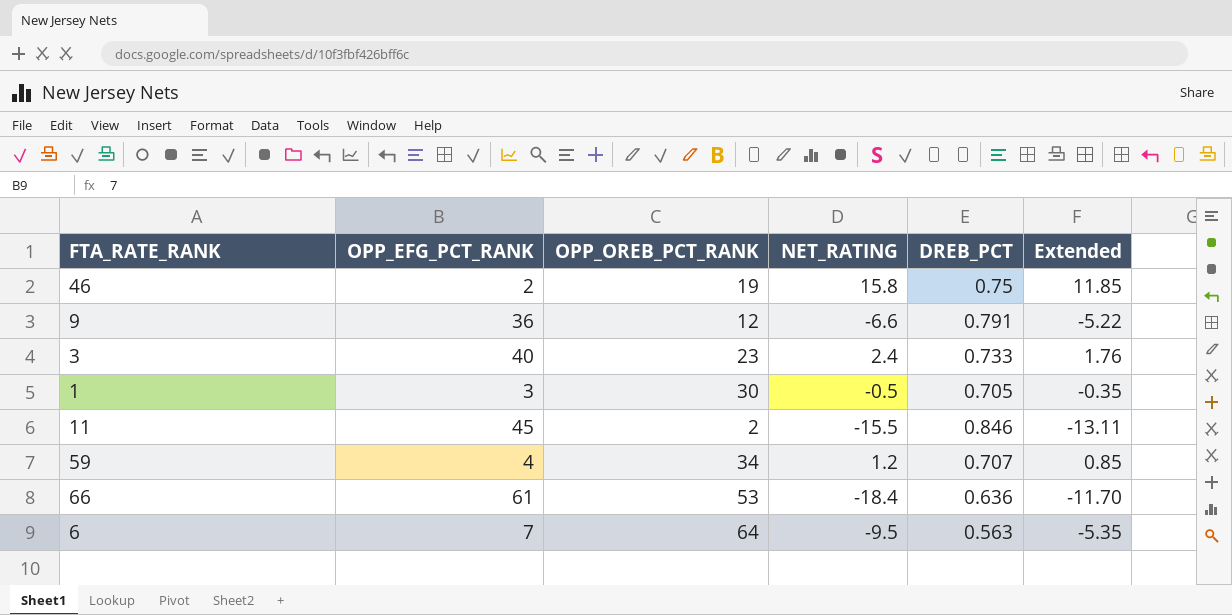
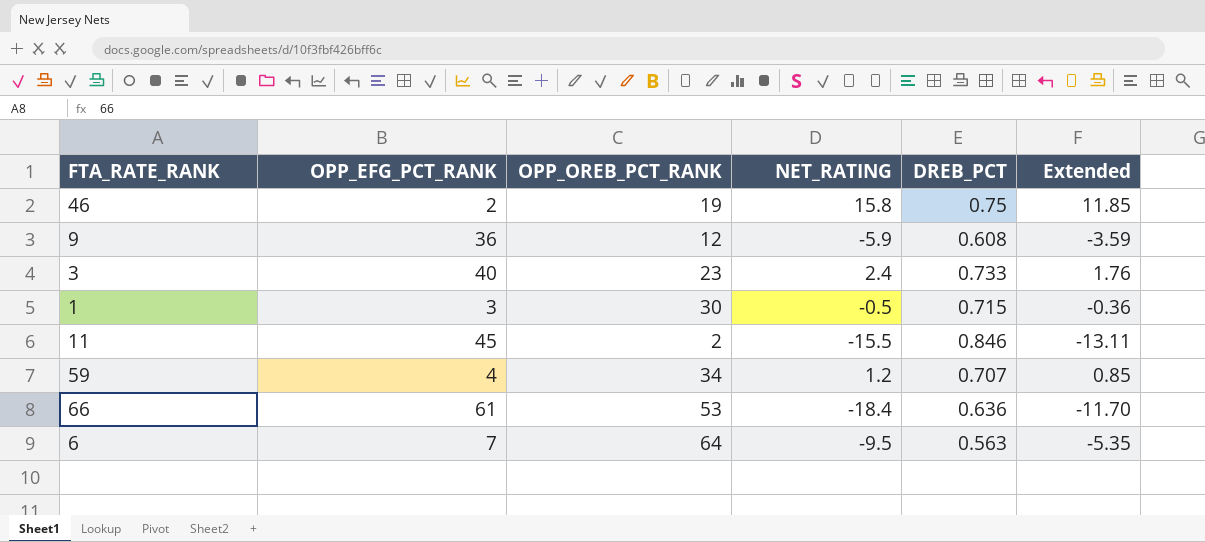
9 | NET_RATING: -6.6 -> -5.9
9 | DREB_PCT: 0.791 -> 0.608
9 | Extended: -5.22 -> -3.59
1 | DREB_PCT: 0.705 -> 0.715
1 | Extended: -0.35 -> -0.36

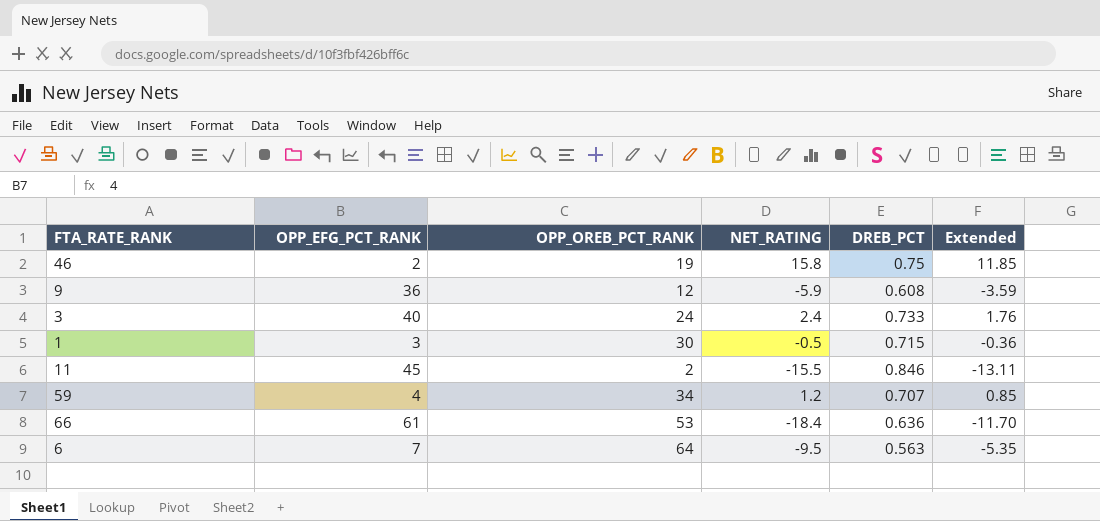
3 | OPP_OREB_PCT_RANK: 23 -> 24

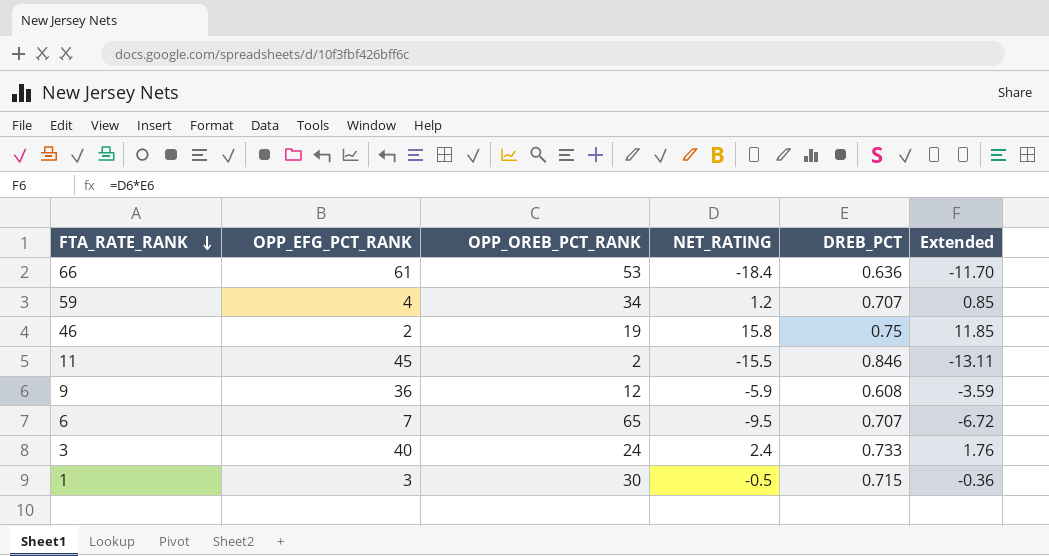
row order: none -> FTA_RATE_RANK descending
6 | OPP_OREB_PCT_RANK: 64 -> 65
6 | DREB_PCT: 0.563 -> 0.707
6 | Extended: -5.35 -> -6.72

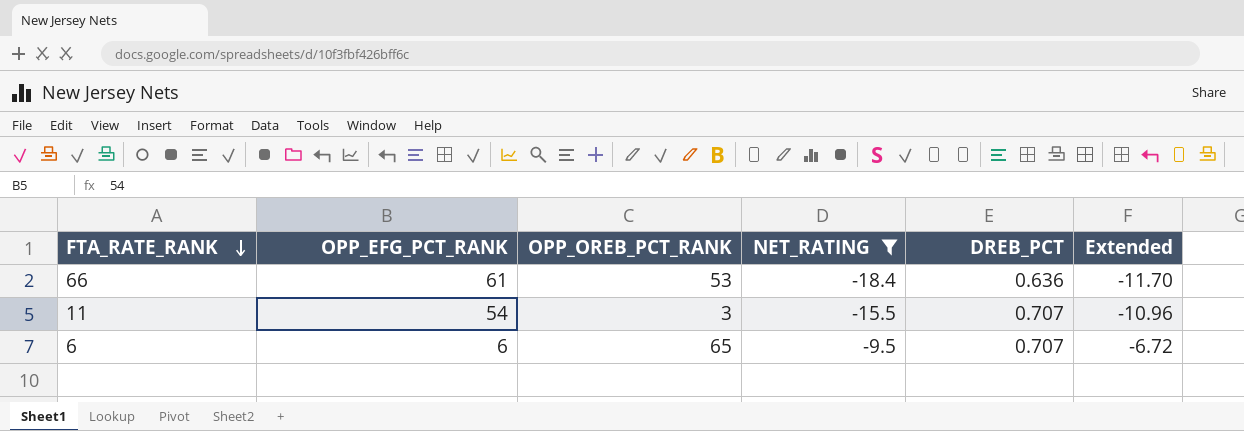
filter: none -> NET_RATING <= -9.5
11 | OPP_EFG_PCT_RANK: 45 -> 54
11 | OPP_OREB_PCT_RANK: 2 -> 3
11 | DREB_PCT: 0.846 -> 0.707
11 | Extended: -13.11 -> -10.96
6 | OPP_EFG_PCT_RANK: 7 -> 6

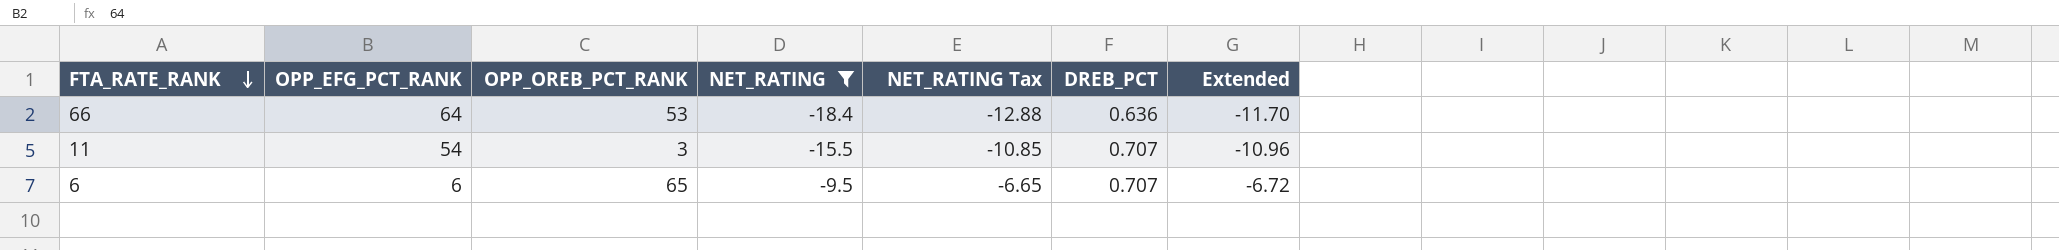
column NET_RATING Tax | formula: none -> [NET_RATING] * 0.7
66 | OPP_EFG_PCT_RANK: 61 -> 64

